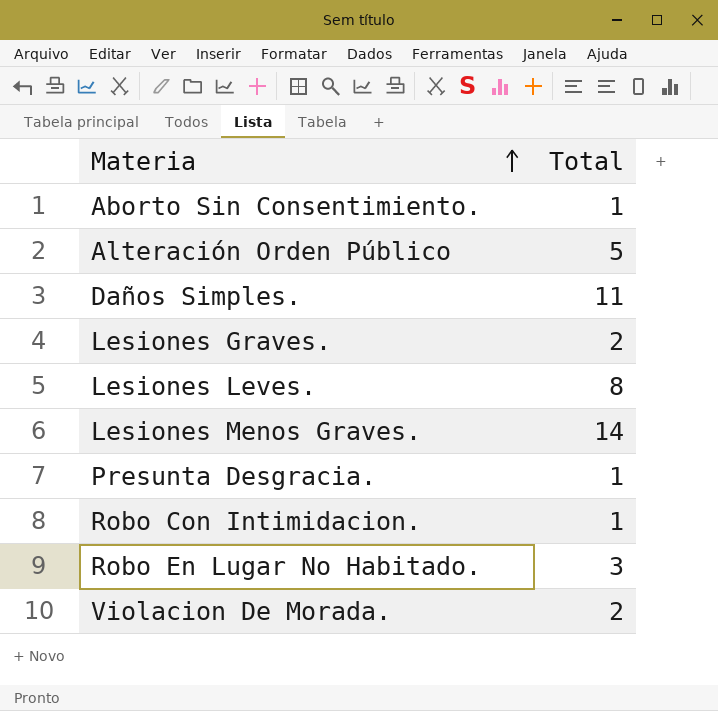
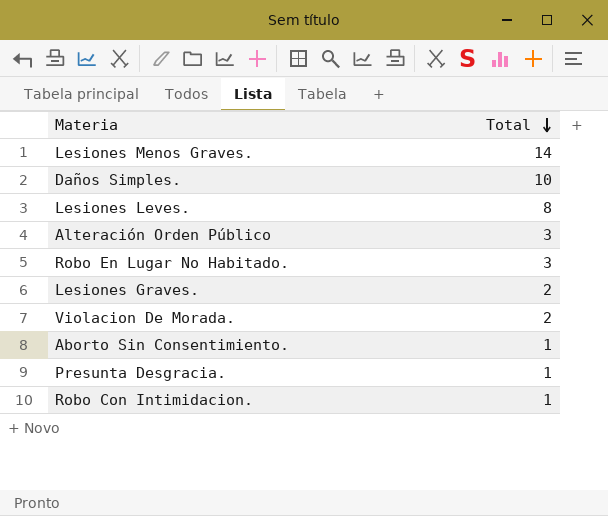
row order: Materia ascending -> Total descending
Daños Simples. | Total: 11 -> 10
Alteración Orden Público | Total: 5 -> 3

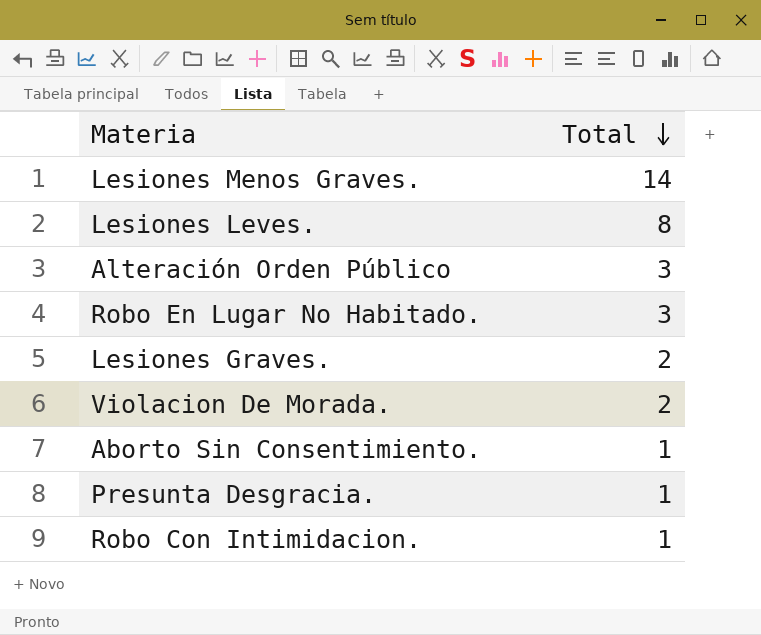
row Daños Simples.: 10 -> none

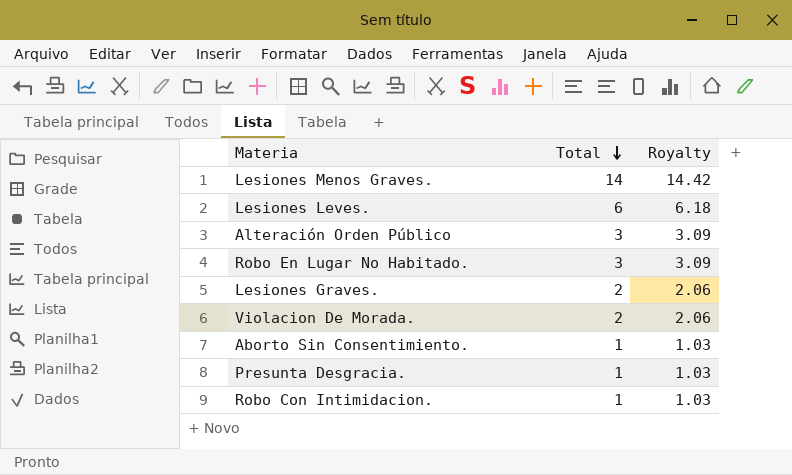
column Royalty | formula: none -> [Total] * 1.03
Lesiones Leves. | Total: 8 -> 6

